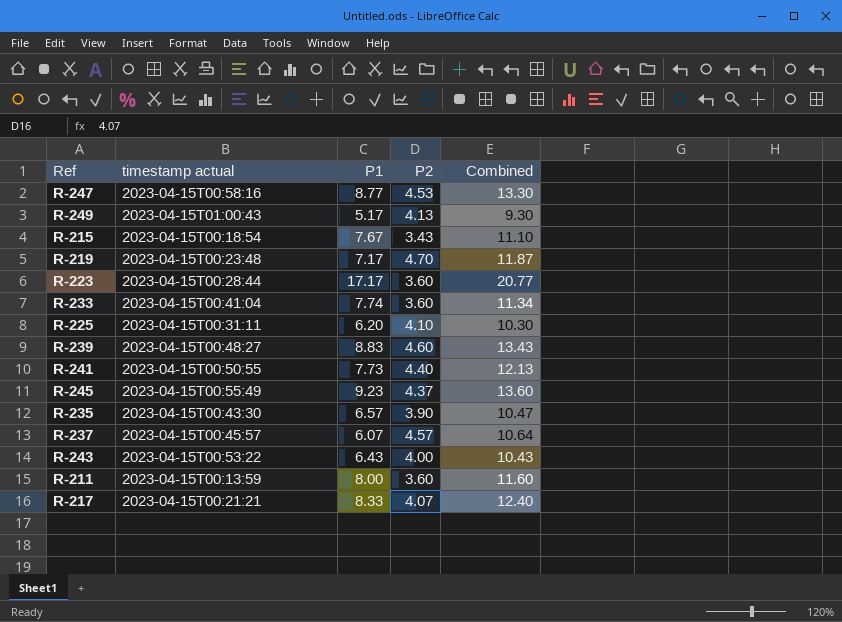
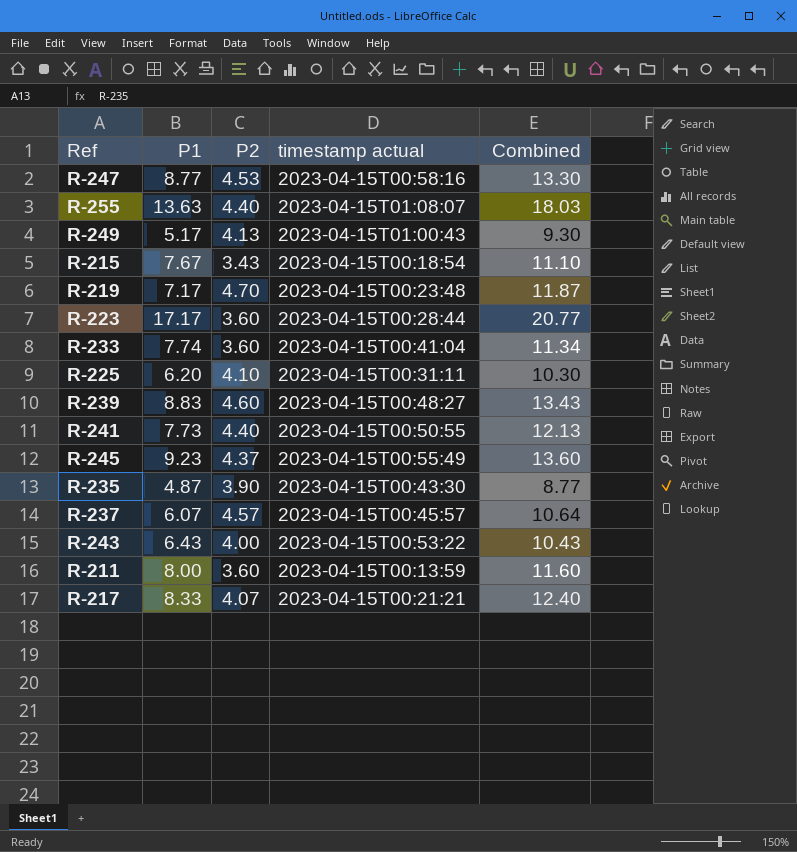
column timestamp actual | position: 2 -> 4
row R-255: none -> 13.63 | 4.40 | 2023-04-15T01:08:07 | 18.03
R-235 | P1: 6.57 -> 4.87
R-235 | Combined: 10.47 -> 8.77

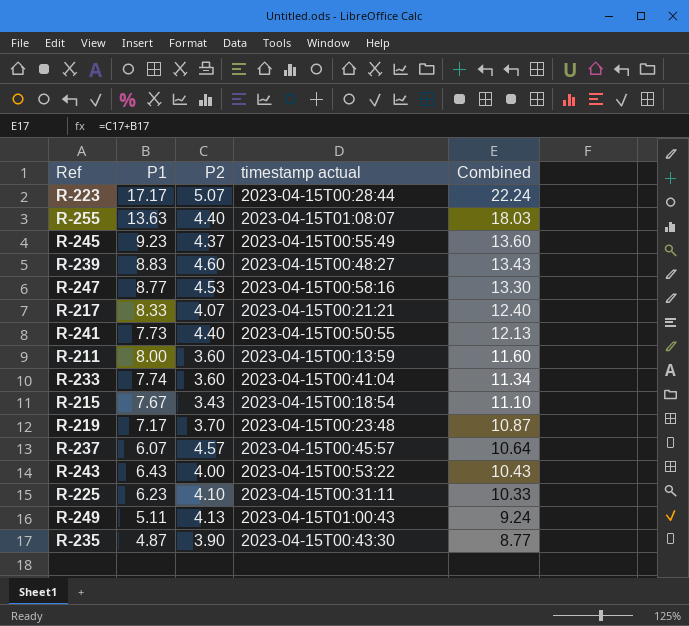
row order: none -> Combined descending
R-223 | P2: 3.60 -> 5.07
R-223 | Combined: 20.77 -> 22.24
R-219 | P2: 4.70 -> 3.70
R-219 | Combined: 11.87 -> 10.87
R-225 | P1: 6.20 -> 6.23
R-225 | Combined: 10.30 -> 10.33
R-249 | P1: 5.17 -> 5.11
R-249 | Combined: 9.30 -> 9.24

